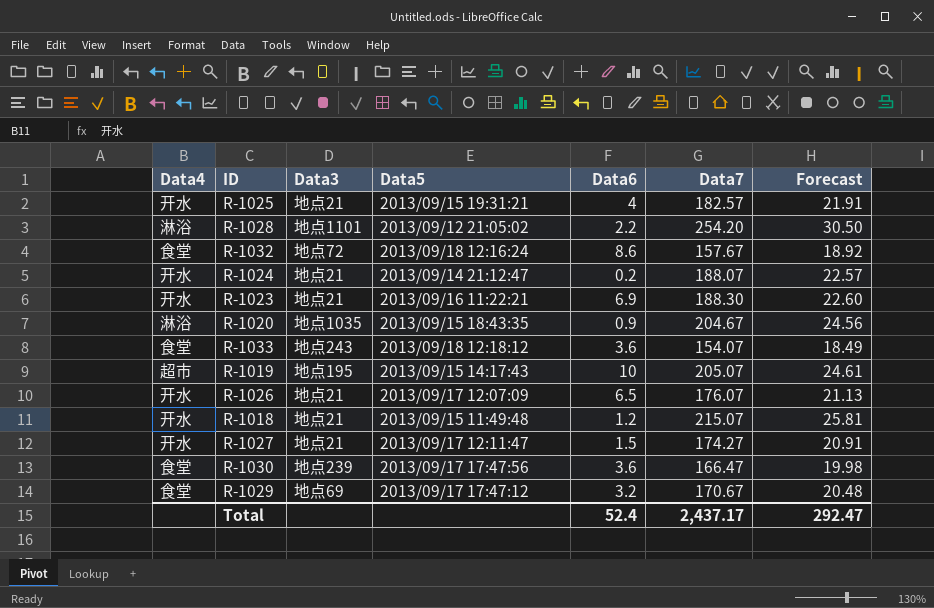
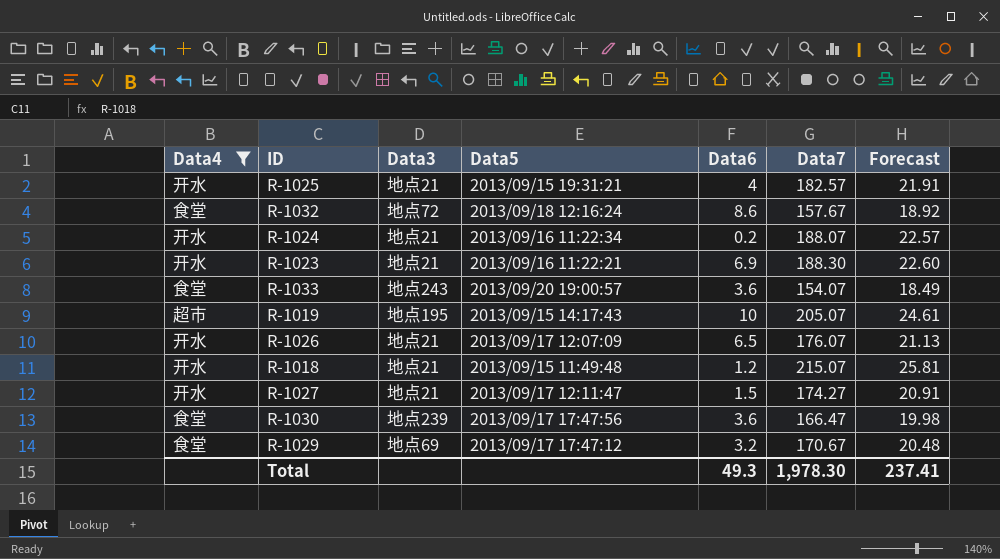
filter: none -> Data4 != 淋浴
R-1024 | Data5: 2013/09/14 21:12:47 -> 2013/09/16 11:22:34
R-1033 | Data5: 2013/09/18 12:18:12 -> 2013/09/20 19:00:57
Total | Data6: 52.4 -> 49.3
Total | Data7: 2,437.17 -> 1,978.30
Total | Forecast: 292.47 -> 237.41

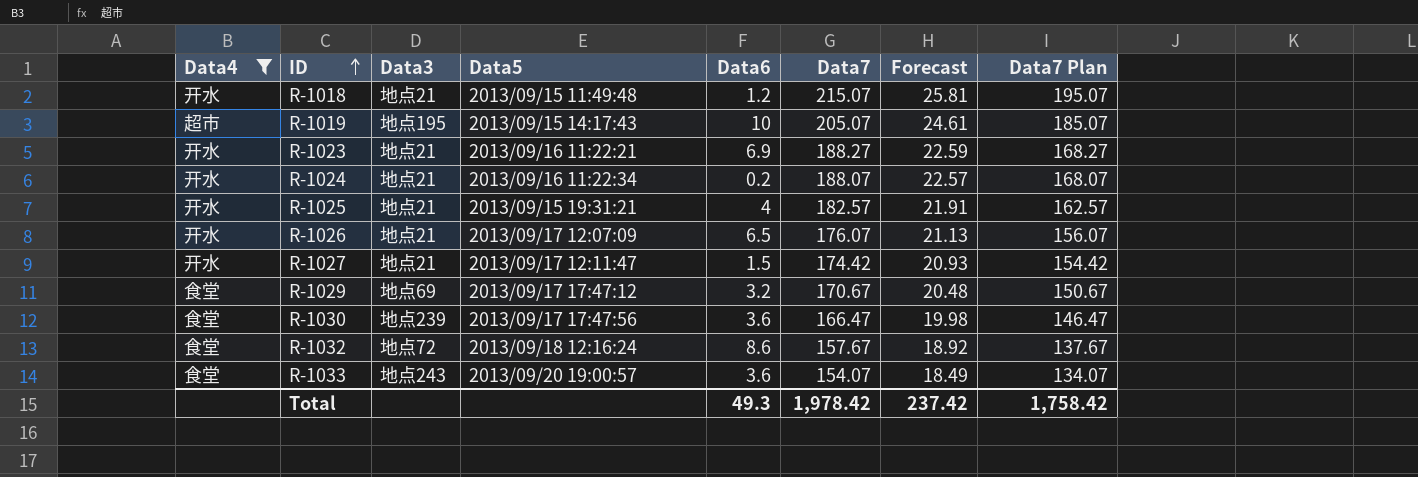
row order: none -> ID ascending
column Data7 Plan | formula: none -> [Data7] - 20
R-1023 | Data7: 188.30 -> 188.27
R-1023 | Forecast: 22.60 -> 22.59
R-1027 | Data7: 174.27 -> 174.42
R-1027 | Forecast: 20.91 -> 20.93
Total | Data7: 1,978.30 -> 1,978.42
Total | Forecast: 237.41 -> 237.42

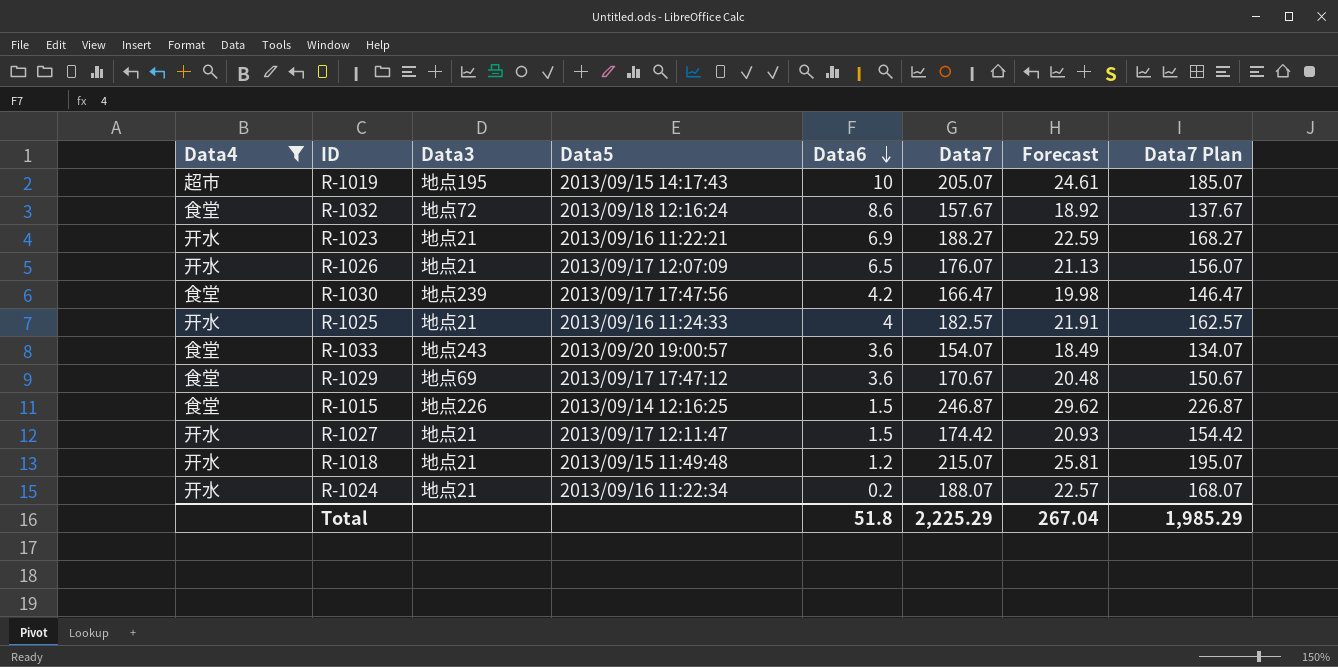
row order: ID ascending -> Data6 descending
R-1030 | Data6: 3.6 -> 4.2
R-1025 | Data5: 2013/09/15 19:31:21 -> 2013/09/16 11:24:33
R-1029 | Data6: 3.2 -> 3.6
row R-1015: none -> 食堂 | 地点226 | 2013/09/14 12:16:25 | 1.5 | 246.87 | 29.62 | 226.87
Total | Data6: 49.3 -> 51.8
Total | Data7: 1,978.42 -> 2,225.29
Total | Forecast: 237.42 -> 267.04
Total | Data7 Plan: 1,758.42 -> 1,985.29

